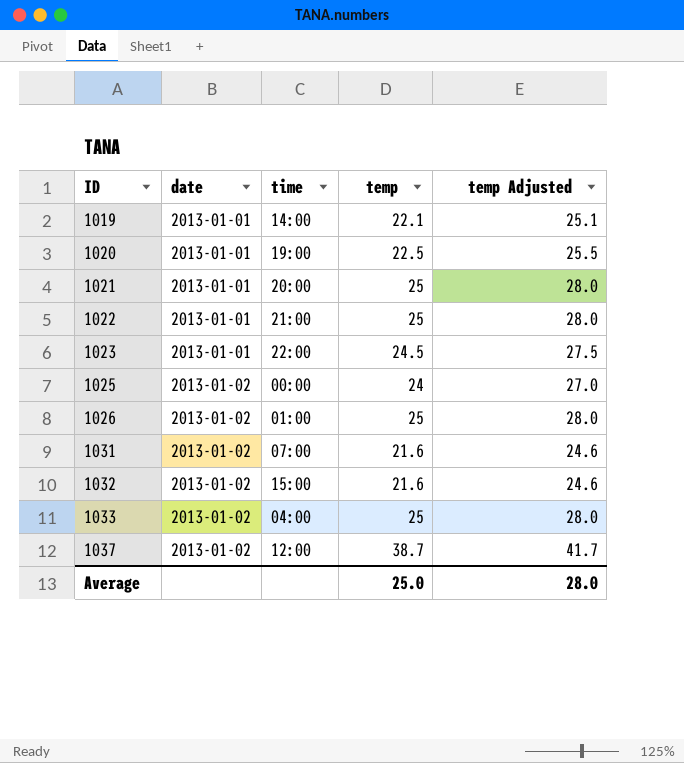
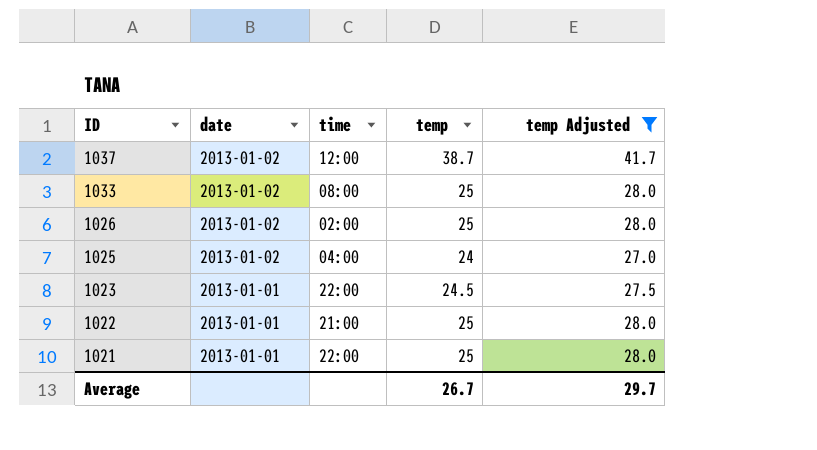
filter: none -> temp Adjusted >= 27.0
row order: ID ascending -> ID descending
1033 | time: 04:00 -> 08:00
1026 | time: 01:00 -> 02:00
1025 | time: 00:00 -> 04:00
1021 | time: 20:00 -> 22:00
Average | temp: 25.0 -> 26.7
Average | temp Adjusted: 28.0 -> 29.7

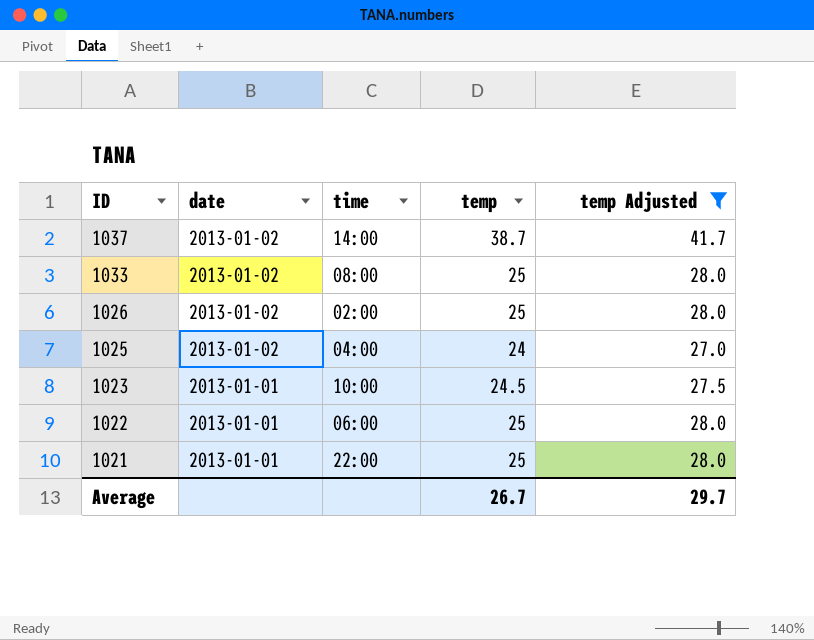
1037 | time: 12:00 -> 14:00
1023 | time: 22:00 -> 10:00
1022 | time: 21:00 -> 06:00

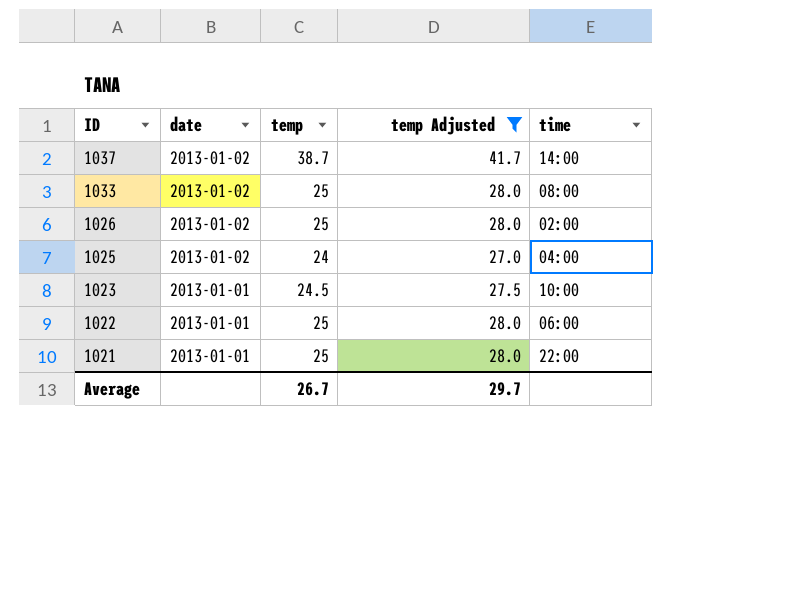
column time | position: 3 -> 5

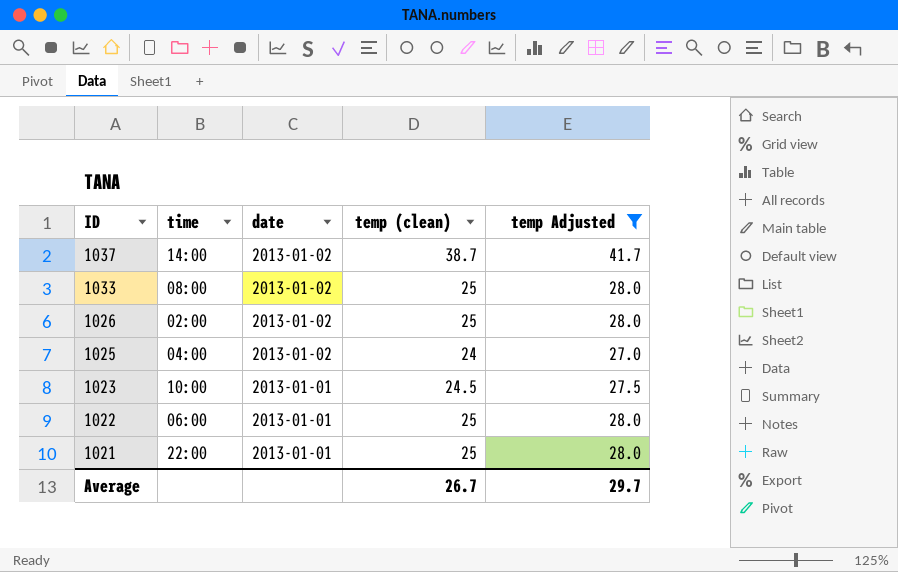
column time | position: 5 -> 2
column name: temp -> temp (clean)

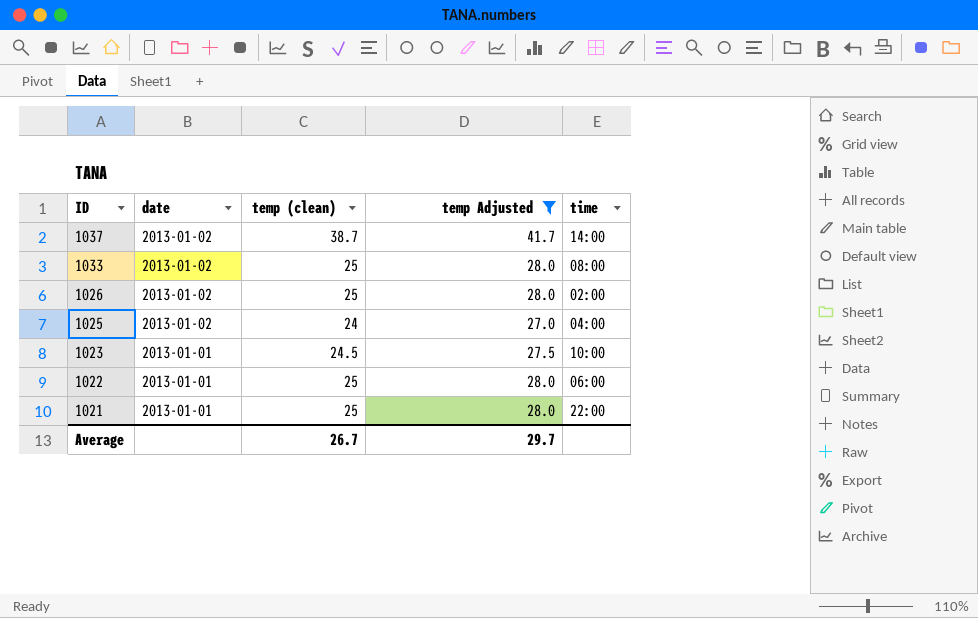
column time | position: 2 -> 5

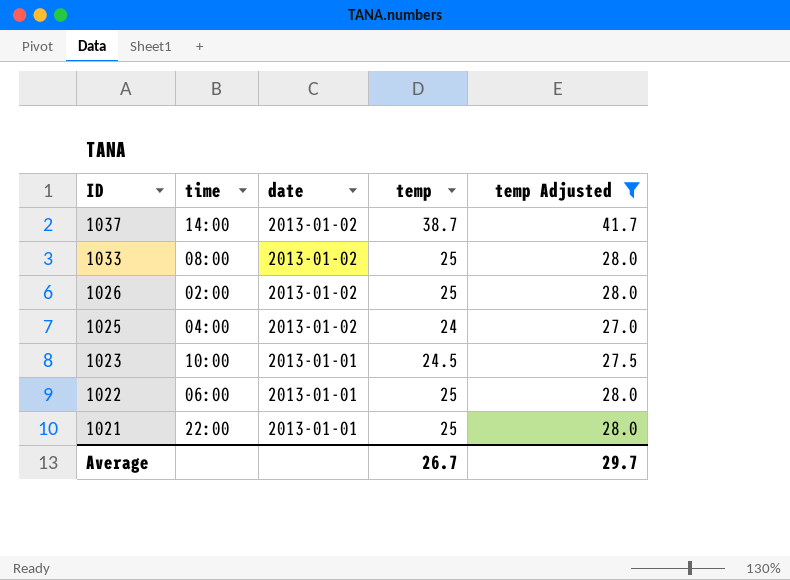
column time | position: 5 -> 2
column name: temp (clean) -> temp

